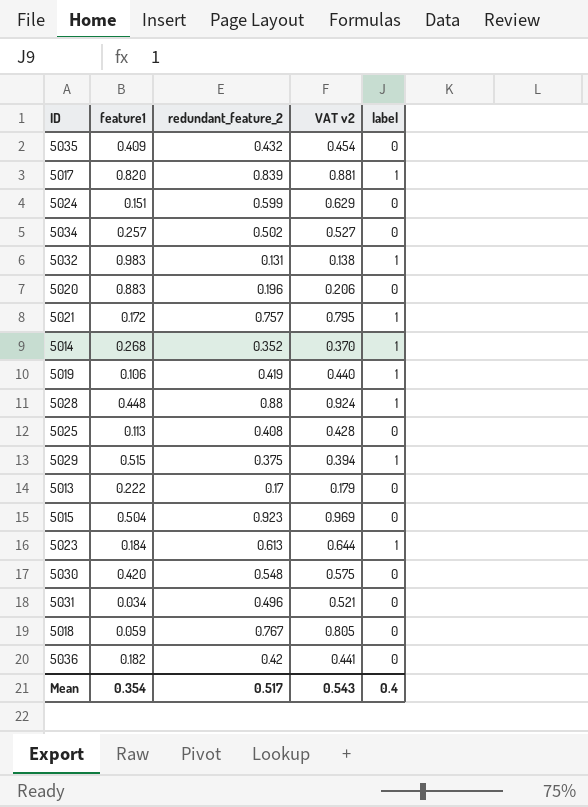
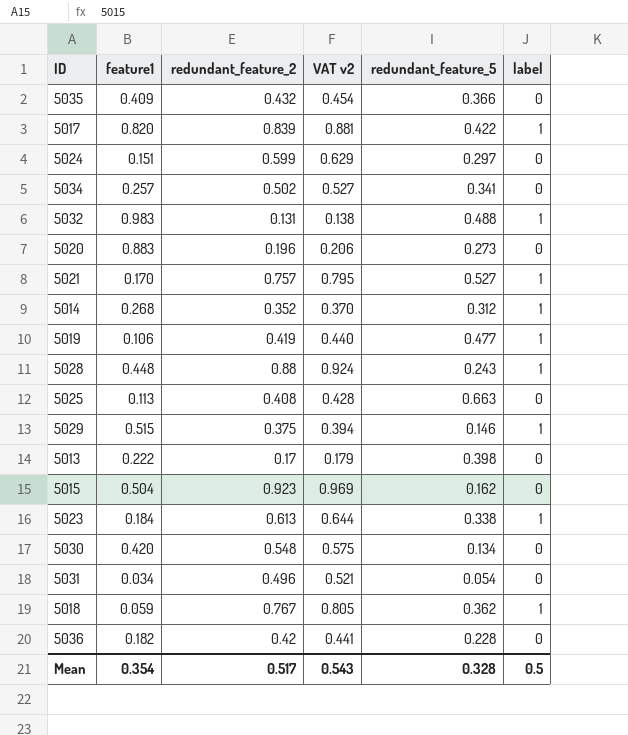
column redundant_feature_5 | position: none -> 5
5021 | feature1: 0.172 -> 0.170
5018 | label: 0 -> 1
Mean | label: 0.4 -> 0.5

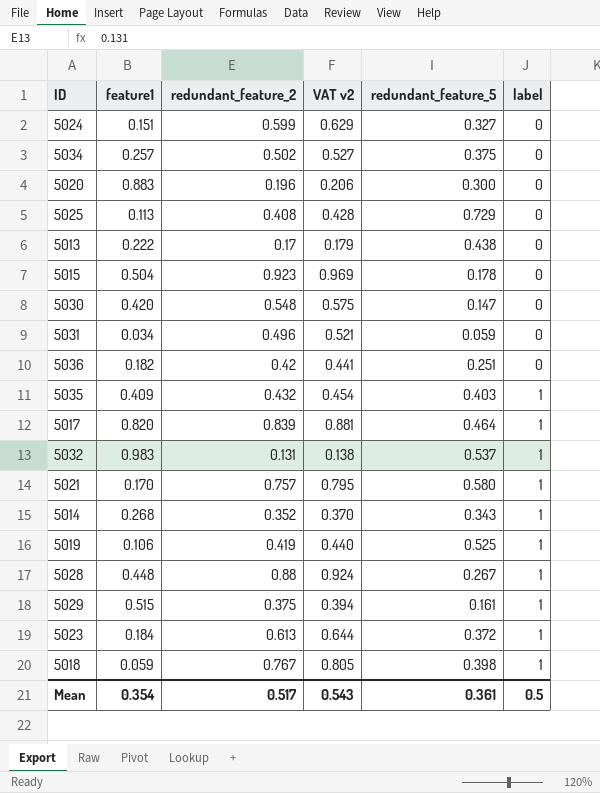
row order: none -> label ascending
5024 | redundant_feature_5: 0.297 -> 0.327
5034 | redundant_feature_5: 0.341 -> 0.375
5020 | redundant_feature_5: 0.273 -> 0.300
5025 | redundant_feature_5: 0.663 -> 0.729
5013 | redundant_feature_5: 0.398 -> 0.438
5015 | redundant_feature_5: 0.162 -> 0.178
5030 | redundant_feature_5: 0.134 -> 0.147
5031 | redundant_feature_5: 0.054 -> 0.059
5036 | redundant_feature_5: 0.228 -> 0.251
5035 | redundant_feature_5: 0.366 -> 0.403
5035 | label: 0 -> 1
5017 | redundant_feature_5: 0.422 -> 0.464
5032 | redundant_feature_5: 0.488 -> 0.537
5021 | redundant_feature_5: 0.527 -> 0.580
5014 | redundant_feature_5: 0.312 -> 0.343
5019 | redundant_feature_5: 0.477 -> 0.525
5028 | redundant_feature_5: 0.243 -> 0.267
5029 | redundant_feature_5: 0.146 -> 0.161
5023 | redundant_feature_5: 0.338 -> 0.372
5018 | redundant_feature_5: 0.362 -> 0.398
Mean | redundant_feature_5: 0.328 -> 0.361

